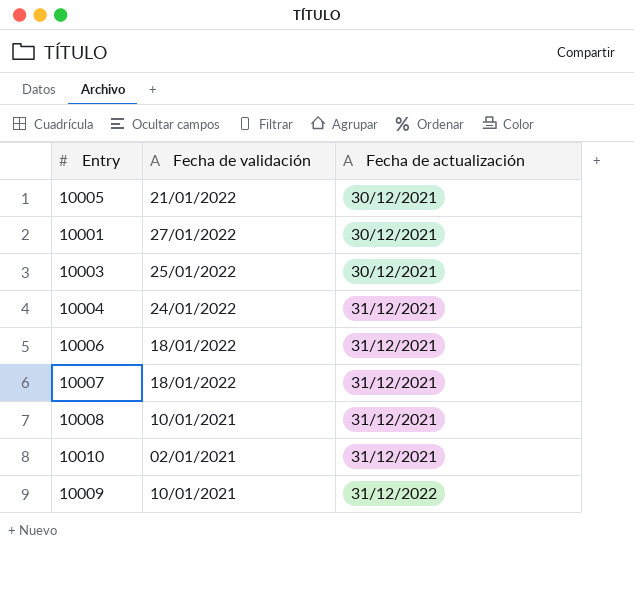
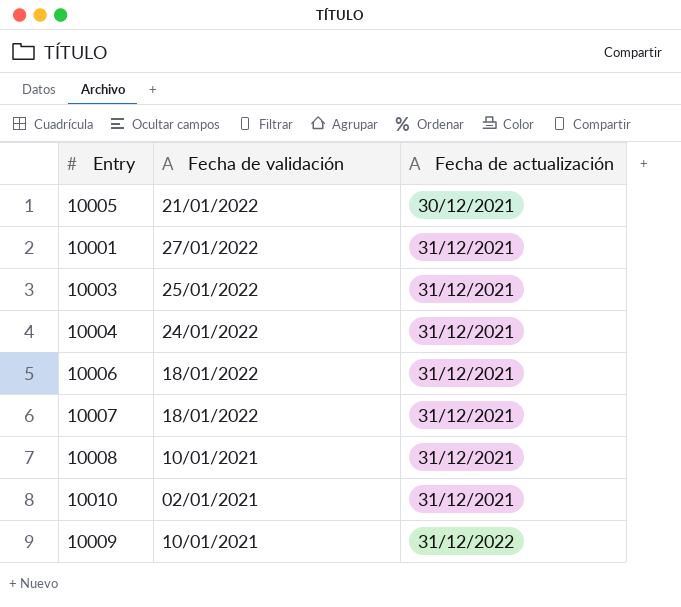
10001 | Fecha de actualización: 30/12/2021 -> 31/12/2021
10003 | Fecha de actualización: 30/12/2021 -> 31/12/2021

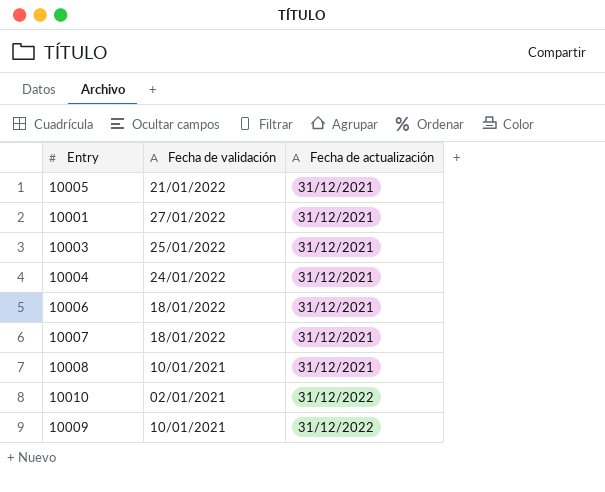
10005 | Fecha de actualización: 30/12/2021 -> 31/12/2021
10010 | Fecha de actualización: 31/12/2021 -> 31/12/2022

